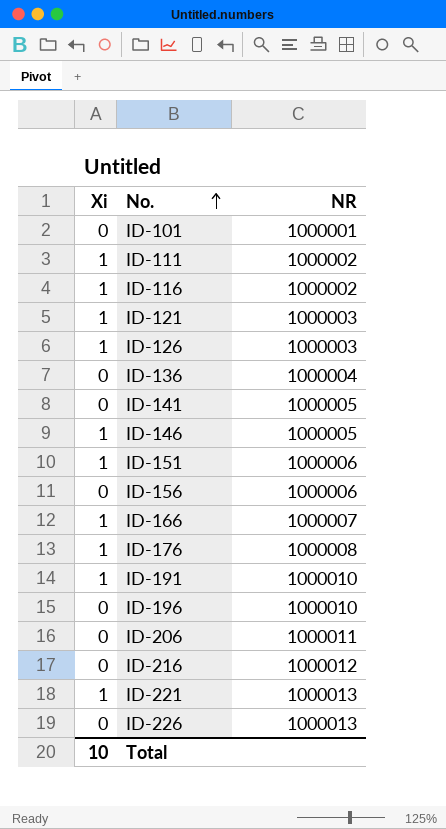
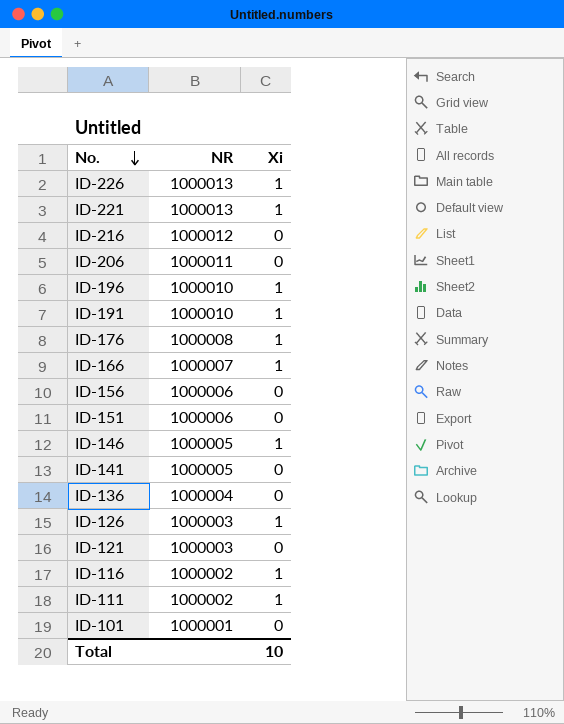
row order: No. ascending -> No. descending
column Xi | position: 1 -> 3
ID-226 | Xi: 0 -> 1
ID-196 | Xi: 0 -> 1
ID-151 | Xi: 1 -> 0
ID-121 | Xi: 1 -> 0

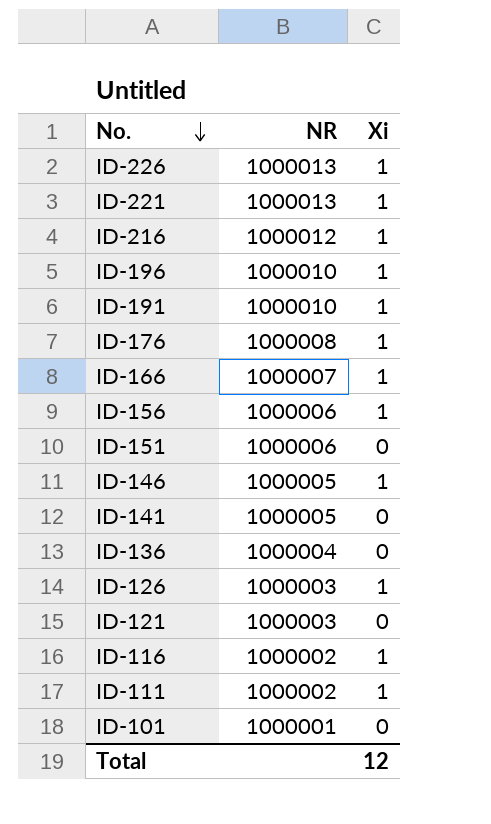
row ID-206: 1000011 | 0 -> none
ID-216 | Xi: 0 -> 1
ID-156 | Xi: 0 -> 1
Total | Xi: 10 -> 12

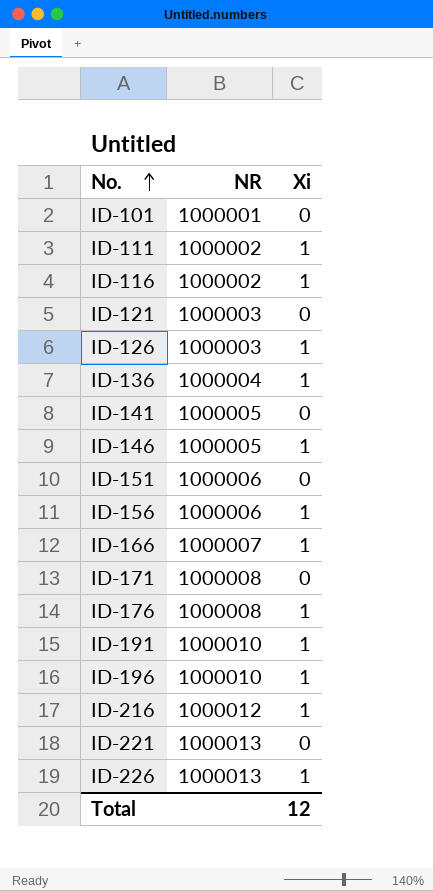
row order: No. descending -> No. ascending
ID-136 | Xi: 0 -> 1
row ID-171: none -> 1000008 | 0
ID-221 | Xi: 1 -> 0

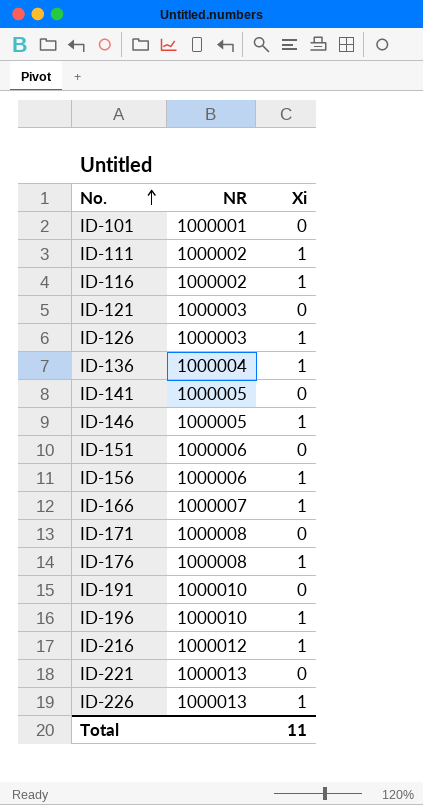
ID-191 | Xi: 1 -> 0
Total | Xi: 12 -> 11

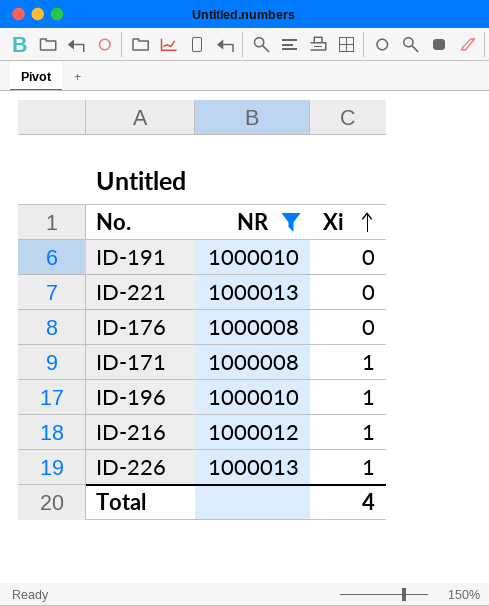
filter: none -> NR >= 1000008
row order: No. ascending -> Xi ascending
ID-176 | Xi: 1 -> 0
ID-171 | Xi: 0 -> 1
Total | Xi: 11 -> 4

